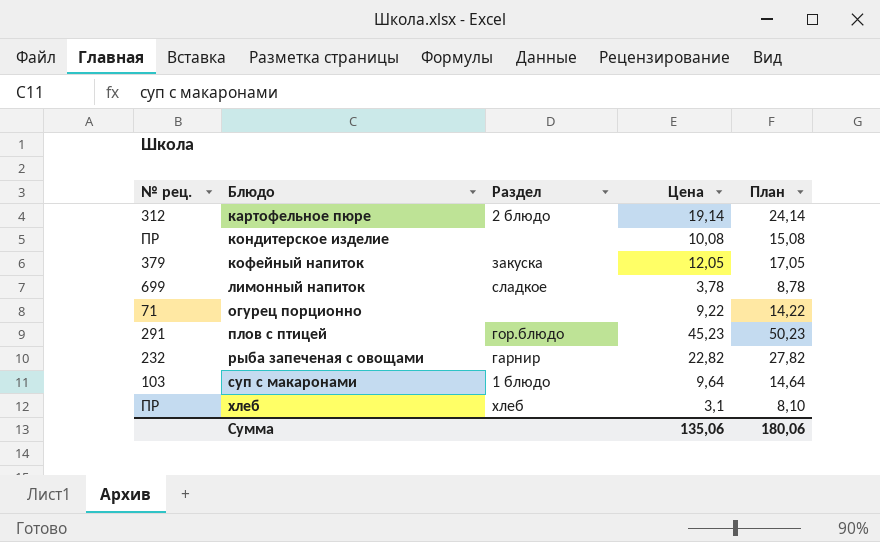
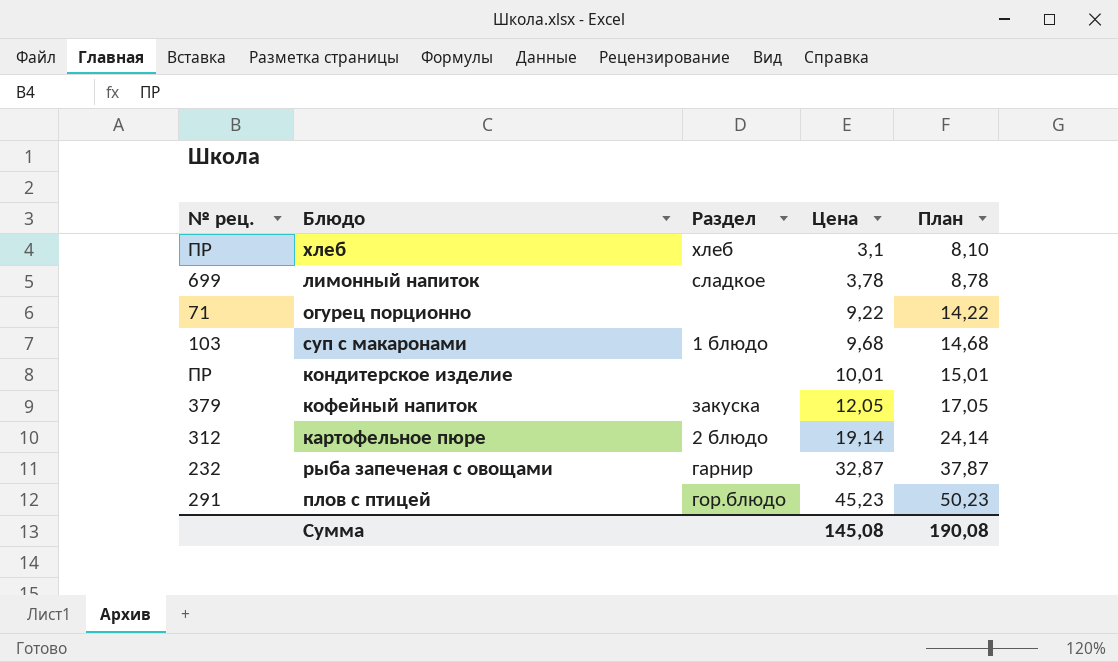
row order: Блюдо ascending -> Цена ascending
суп с макаронами | Цена: 9,64 -> 9,68
суп с макаронами | План: 14,64 -> 14,68
кондитерское изделие | Цена: 10,08 -> 10,01
кондитерское изделие | План: 15,08 -> 15,01
рыба запеченая с овощами | Цена: 22,82 -> 32,87
рыба запеченая с овощами | План: 27,82 -> 37,87
Сумма | Цена: 135,06 -> 145,08
Сумма | План: 180,06 -> 190,08

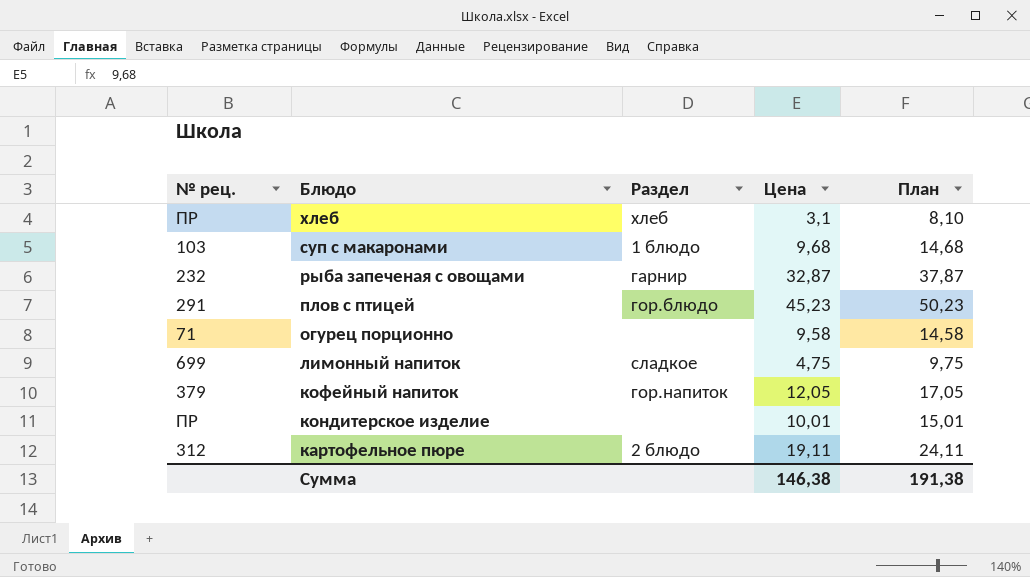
row order: Цена ascending -> Блюдо descending
огурец порционно | Цена: 9,22 -> 9,58
огурец порционно | План: 14,22 -> 14,58
лимонный напиток | Цена: 3,78 -> 4,75
лимонный напиток | План: 8,78 -> 9,75
кофейный напиток | Раздел: закуска -> гор.напиток
картофельное пюре | Цена: 19,14 -> 19,11
картофельное пюре | План: 24,14 -> 24,11
Сумма | Цена: 145,08 -> 146,38
Сумма | План: 190,08 -> 191,38

